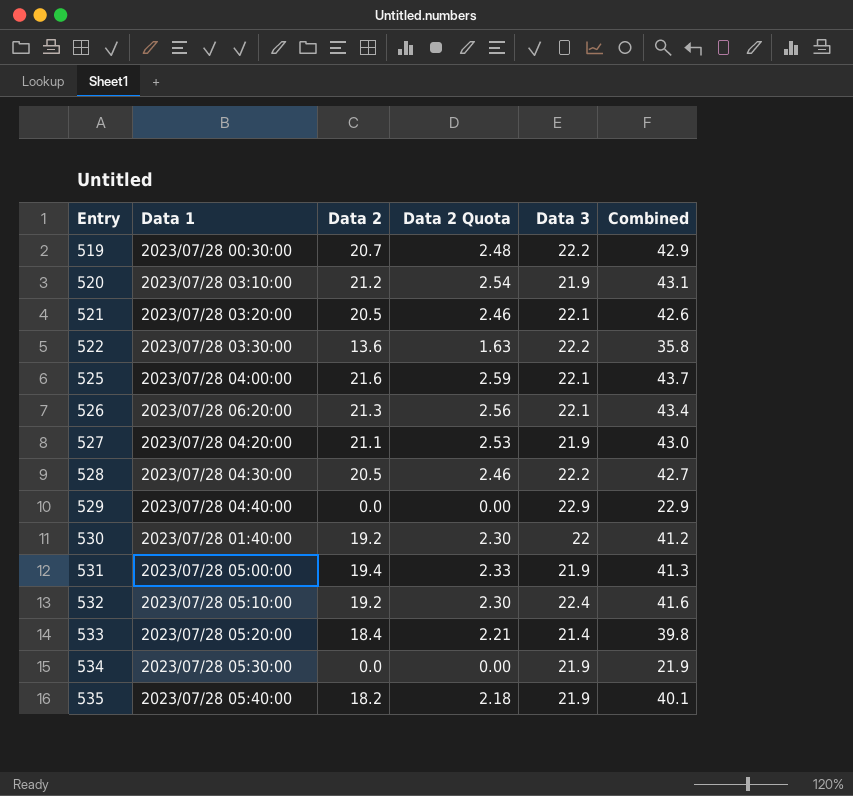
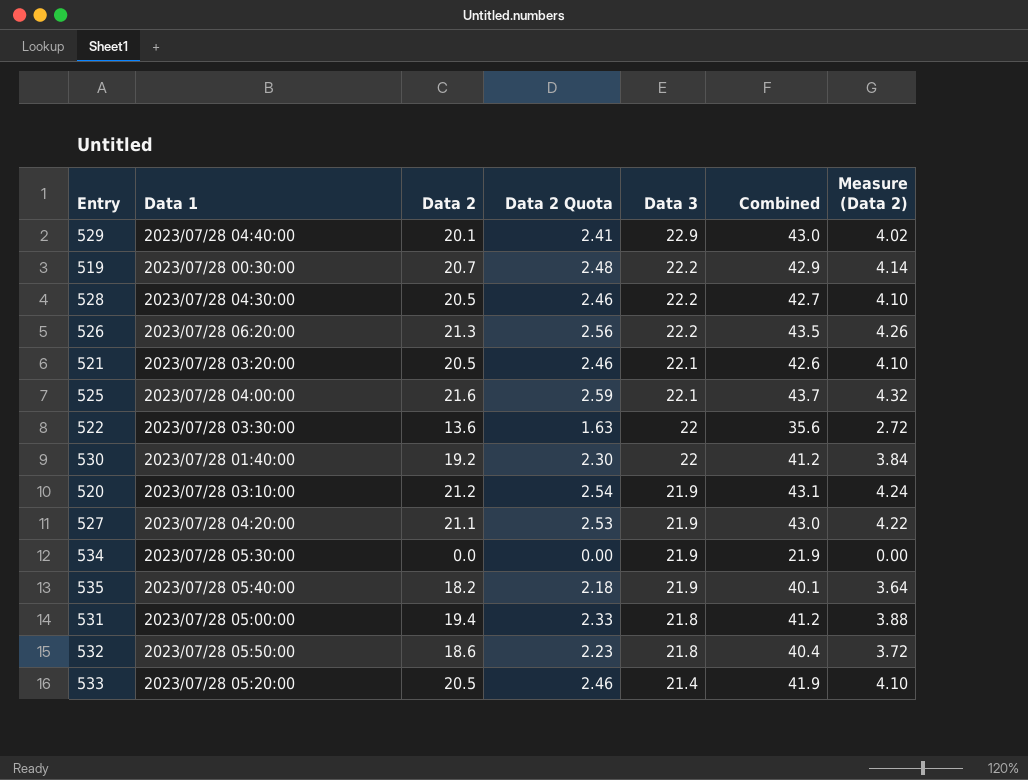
row order: Entry ascending -> Data 3 descending
column Measure (Data 2) | formula: none -> [Data 2] * 0.2
529 | Data 2: 0.0 -> 20.1
529 | Data 2 Quota: 0.00 -> 2.41
529 | Combined: 22.9 -> 43.0
526 | Data 3: 22.1 -> 22.2
526 | Combined: 43.4 -> 43.5
522 | Data 3: 22.2 -> 22
522 | Combined: 35.8 -> 35.6
531 | Data 3: 21.9 -> 21.8
531 | Combined: 41.3 -> 41.2
532 | Data 1: 2023/07/28 05:10:00 -> 2023/07/28 05:50:00
532 | Data 2: 19.2 -> 18.6
532 | Data 2 Quota: 2.30 -> 2.23
532 | Data 3: 22.4 -> 21.8
532 | Combined: 41.6 -> 40.4
533 | Data 2: 18.4 -> 20.5
533 | Data 2 Quota: 2.21 -> 2.46
533 | Combined: 39.8 -> 41.9

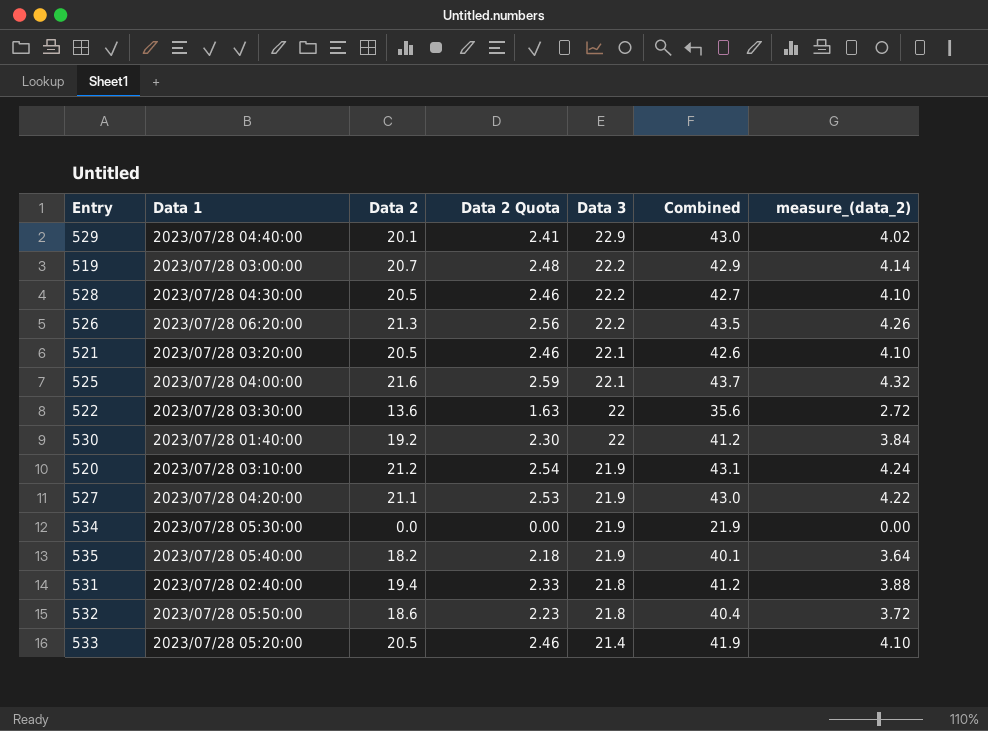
column name: Measure (Data 2) -> measure_(data_2)
519 | Data 1: 2023/07/28 00:30:00 -> 2023/07/28 03:00:00
531 | Data 1: 2023/07/28 05:00:00 -> 2023/07/28 02:40:00

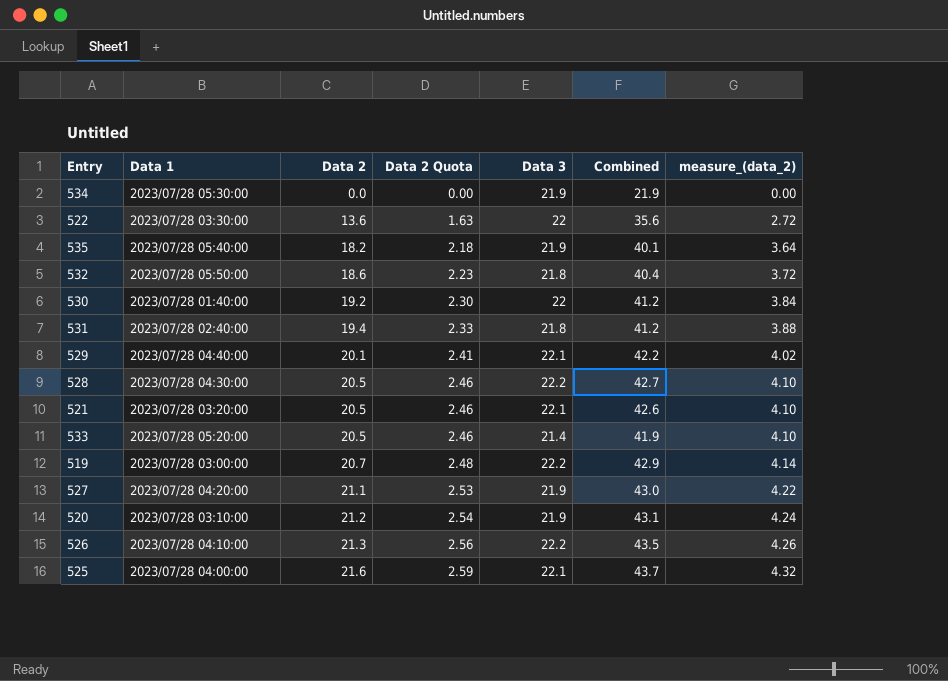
row order: Data 3 descending -> Data 2 ascending
529 | Data 3: 22.9 -> 22.1
529 | Combined: 43.0 -> 42.2
526 | Data 1: 2023/07/28 06:20:00 -> 2023/07/28 04:10:00

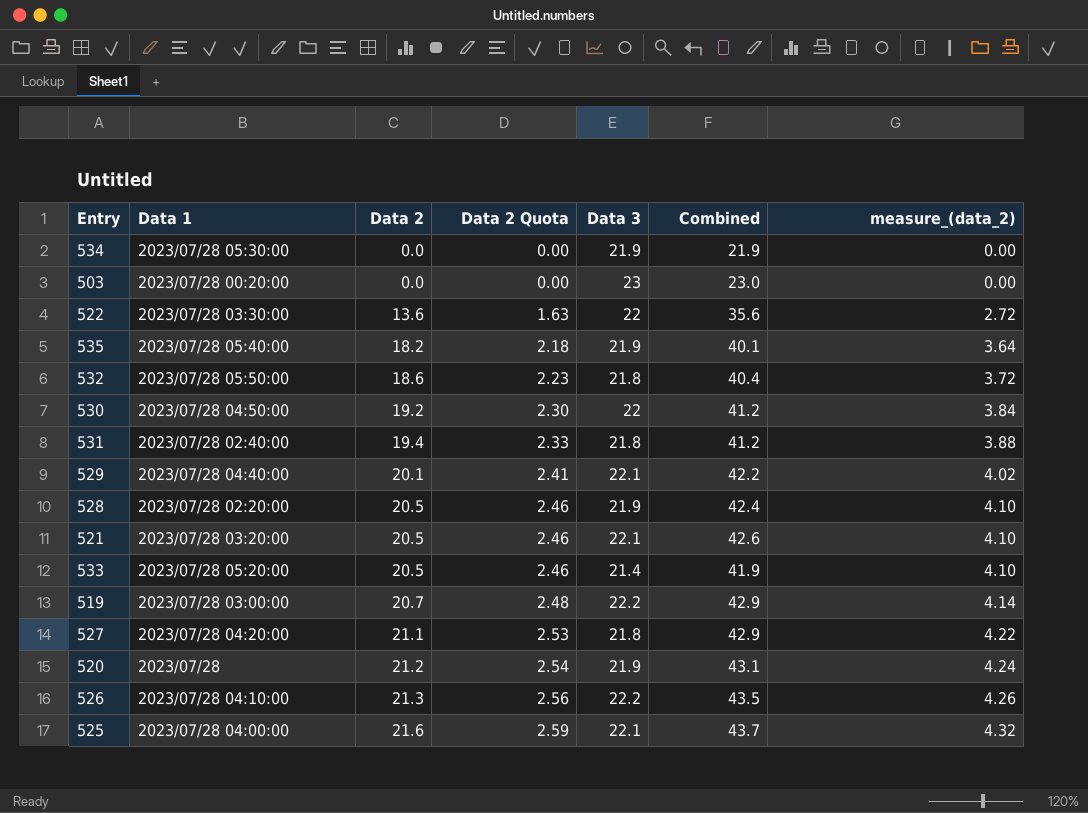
row 503: none -> 2023/07/28 00:20:00 | 0.0 | 0.00 | 23 | 23.0 | 0.00
530 | Data 1: 2023/07/28 01:40:00 -> 2023/07/28 04:50:00
528 | Data 1: 2023/07/28 04:30:00 -> 2023/07/28 02:20:00
528 | Data 3: 22.2 -> 21.9
528 | Combined: 42.7 -> 42.4
527 | Data 3: 21.9 -> 21.8
527 | Combined: 43.0 -> 42.9
520 | Data 1: 2023/07/28 03:10:00 -> 2023/07/28

